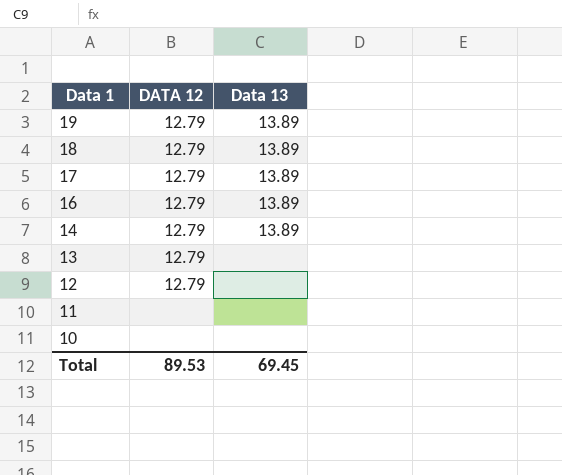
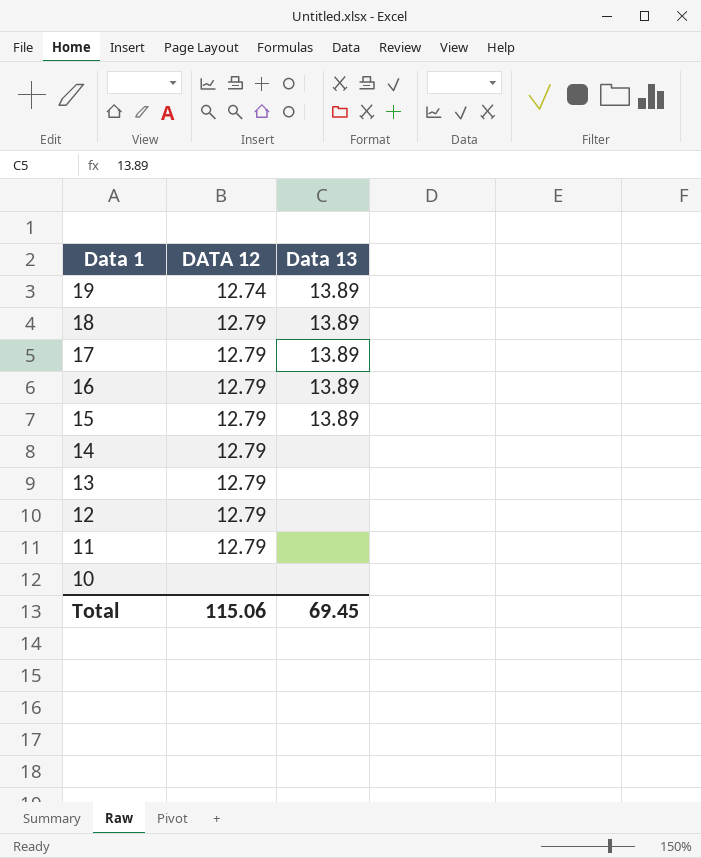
19 | DATA 12: 12.79 -> 12.74
row 15: none -> 12.79 | 13.89
14 | Data 13: 13.89 -> none
11 | DATA 12: none -> 12.79
Total | DATA 12: 89.53 -> 115.06

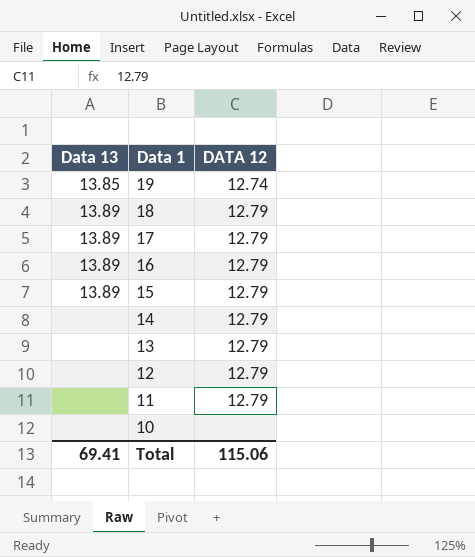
column Data 13 | position: 3 -> 1
19 | Data 13: 13.89 -> 13.85
Total | Data 13: 69.45 -> 69.41

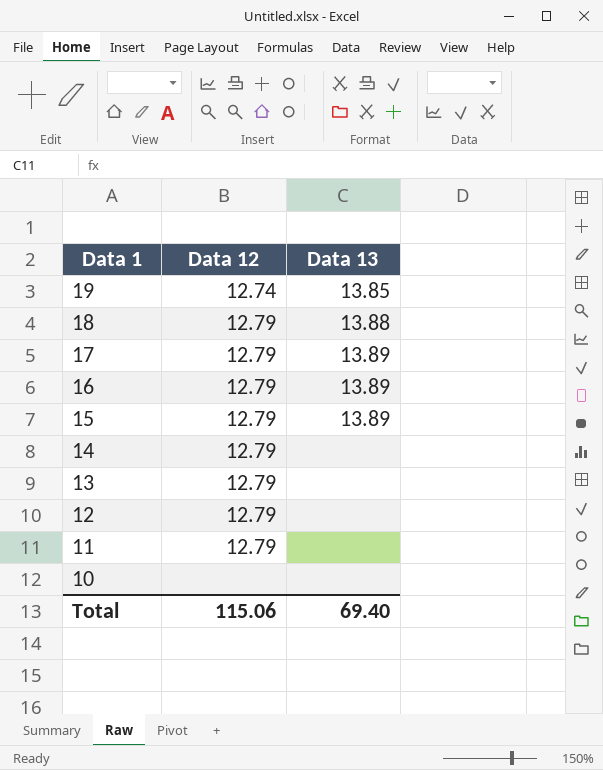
column name: DATA 12 -> Data 12
column Data 13 | position: 1 -> 3
18 | Data 13: 13.89 -> 13.88
Total | Data 13: 69.41 -> 69.40

